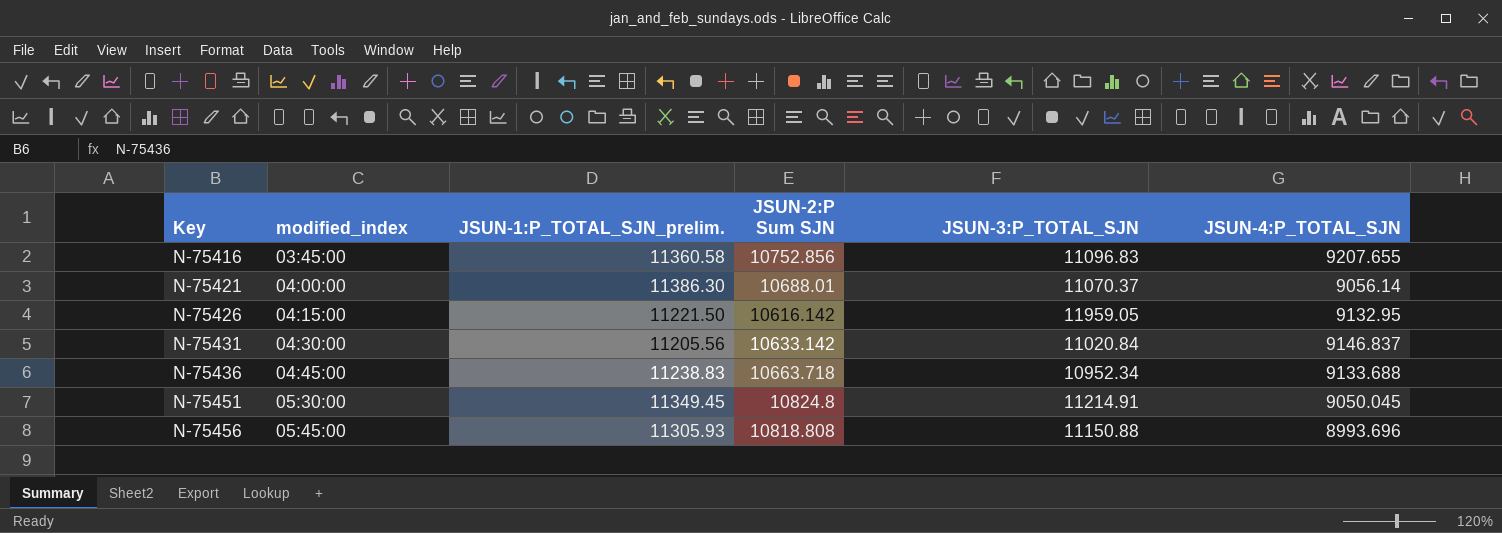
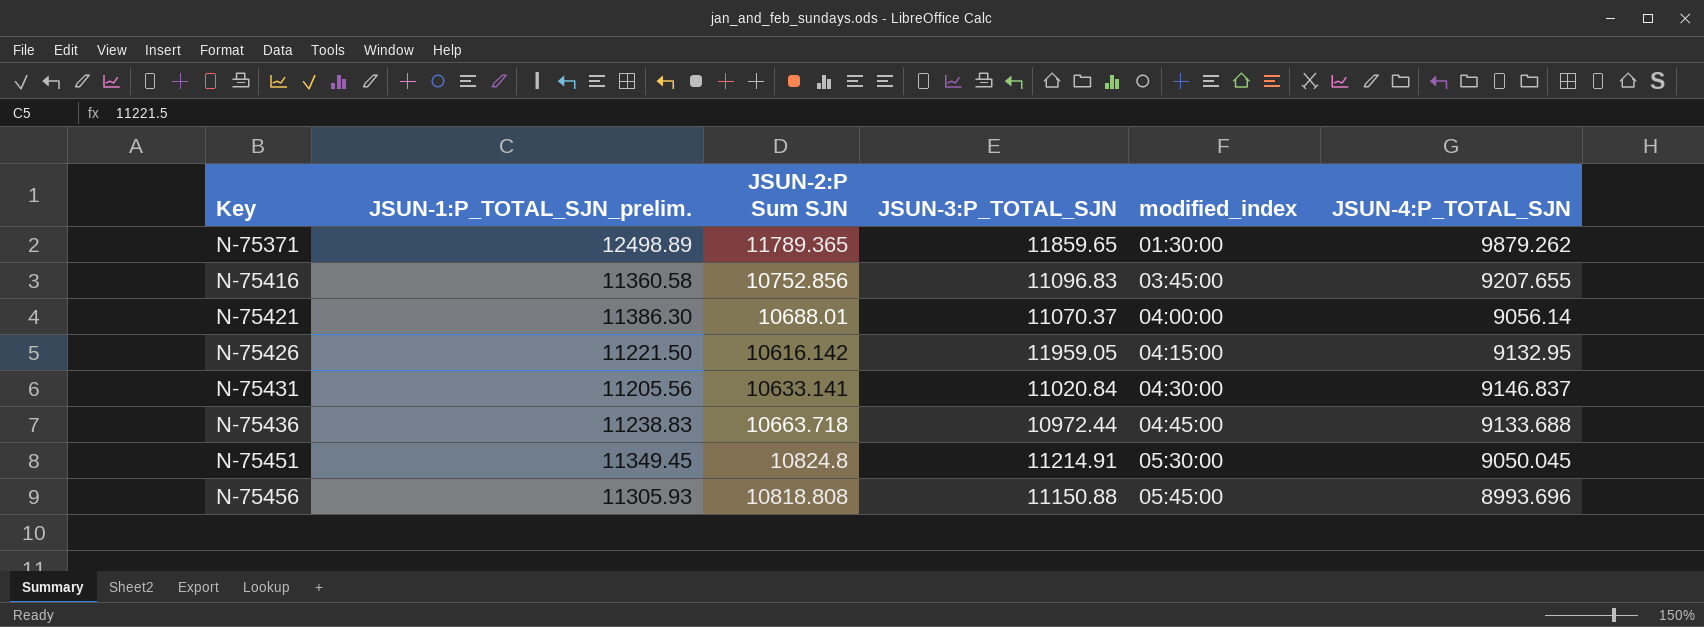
column modified_index | position: 2 -> 5
row N-75371: none -> 12498.89 | 11789.365 | 11859.65 | 01:30:00 | 9879.262
N-75431 | JSUN-2:P Sum SJN: 10633.142 -> 10633.141
N-75436 | JSUN-3:P_TOTAL_SJN: 10952.34 -> 10972.44

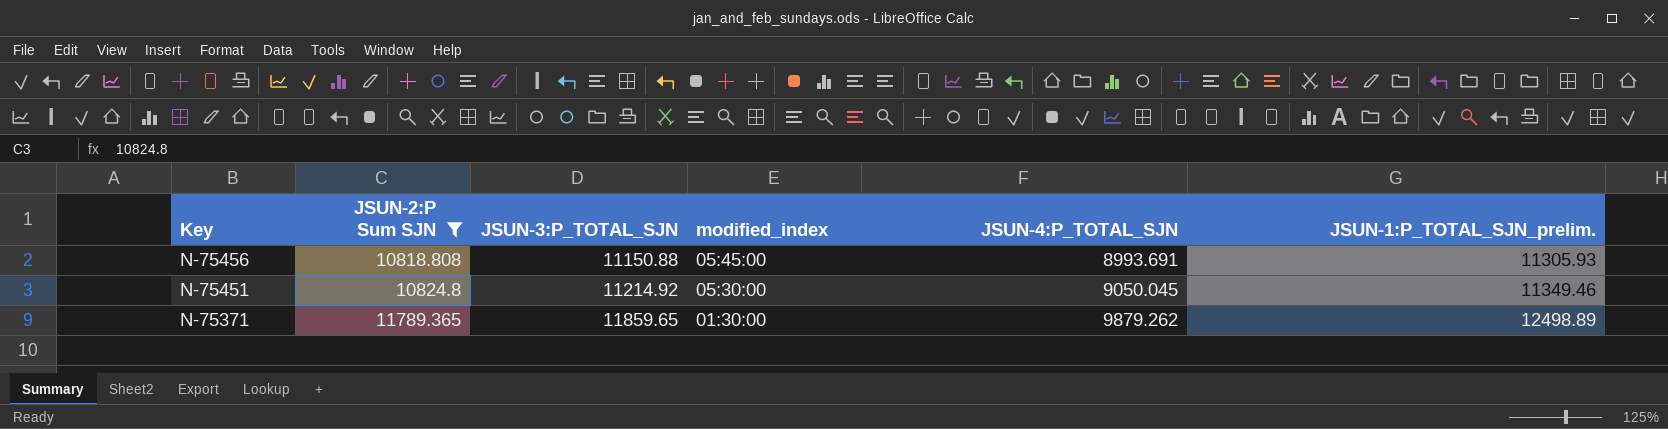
filter: none -> JSUN-2:P Sum SJN >= 10818.808
row order: Key ascending -> Key descending
column JSUN-1:P_TOTAL_SJN_prelim. | position: 2 -> 6
N-75456 | JSUN-4:P_TOTAL_SJN: 8993.696 -> 8993.691
N-75451 | JSUN-3:P_TOTAL_SJN: 11214.91 -> 11214.92
N-75451 | JSUN-1:P_TOTAL_SJN_prelim.: 11349.45 -> 11349.46

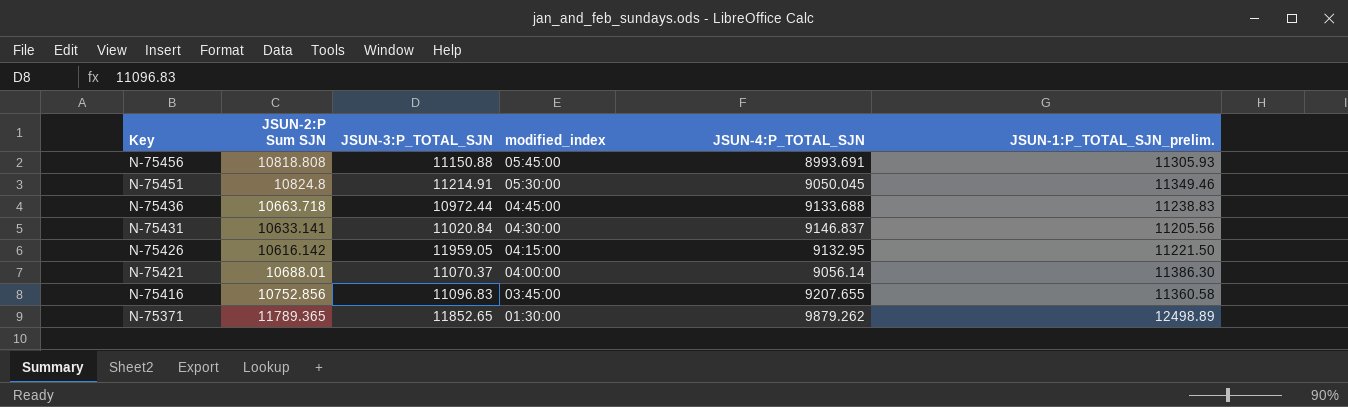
filter: JSUN-2:P Sum SJN >= 10818.808 -> none
N-75451 | JSUN-3:P_TOTAL_SJN: 11214.92 -> 11214.91
N-75371 | JSUN-3:P_TOTAL_SJN: 11859.65 -> 11852.65

